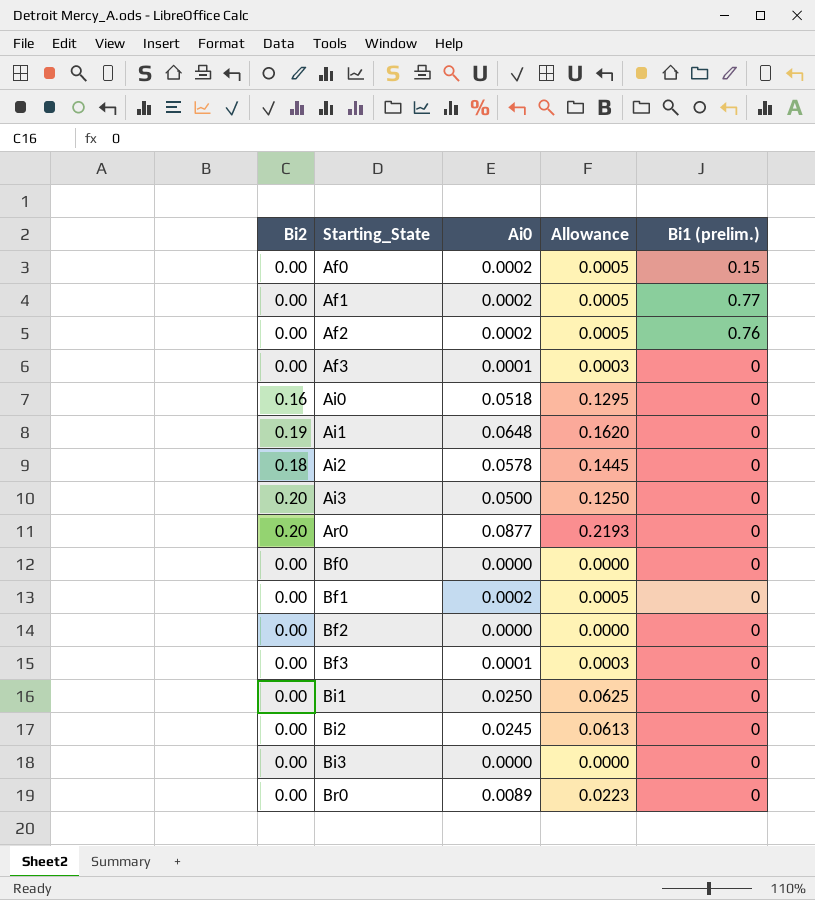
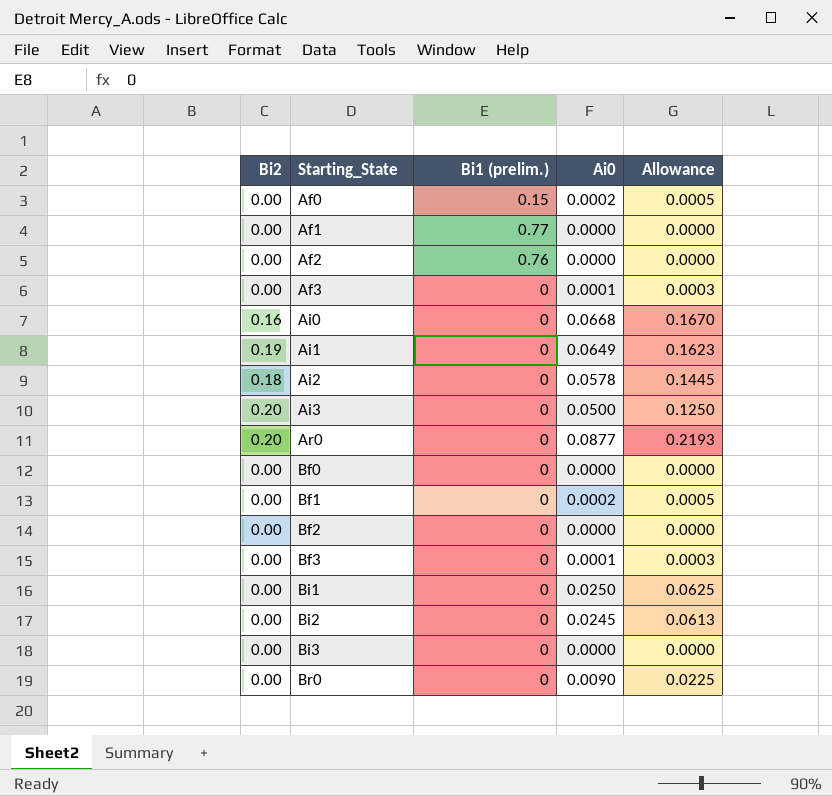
column Bi1 (prelim.) | position: 5 -> 3
Af1 | Ai0: 0.0002 -> 0.0000
Af1 | Allowance: 0.0005 -> 0.0000
Af2 | Ai0: 0.0002 -> 0.0000
Af2 | Allowance: 0.0005 -> 0.0000
Ai0 | Ai0: 0.0518 -> 0.0668
Ai0 | Allowance: 0.1295 -> 0.1670
Ai1 | Ai0: 0.0648 -> 0.0649
Ai1 | Allowance: 0.1620 -> 0.1623
Br0 | Ai0: 0.0089 -> 0.0090
Br0 | Allowance: 0.0223 -> 0.0225

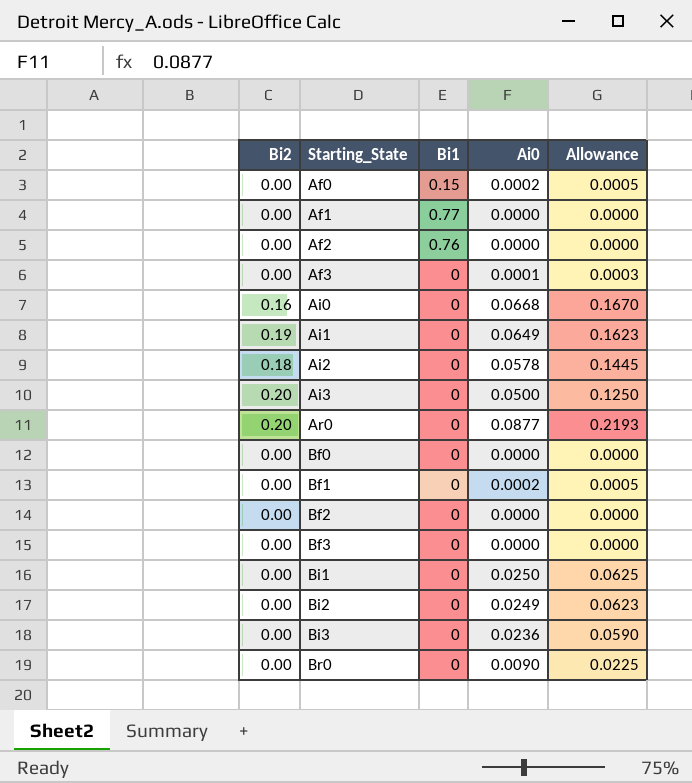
column name: Bi1 (prelim.) -> Bi1
Bf3 | Ai0: 0.0001 -> 0.0000
Bf3 | Allowance: 0.0003 -> 0.0000
Bi2 | Ai0: 0.0245 -> 0.0249
Bi2 | Allowance: 0.0613 -> 0.0623
Bi3 | Ai0: 0.0000 -> 0.0236
Bi3 | Allowance: 0.0000 -> 0.0590

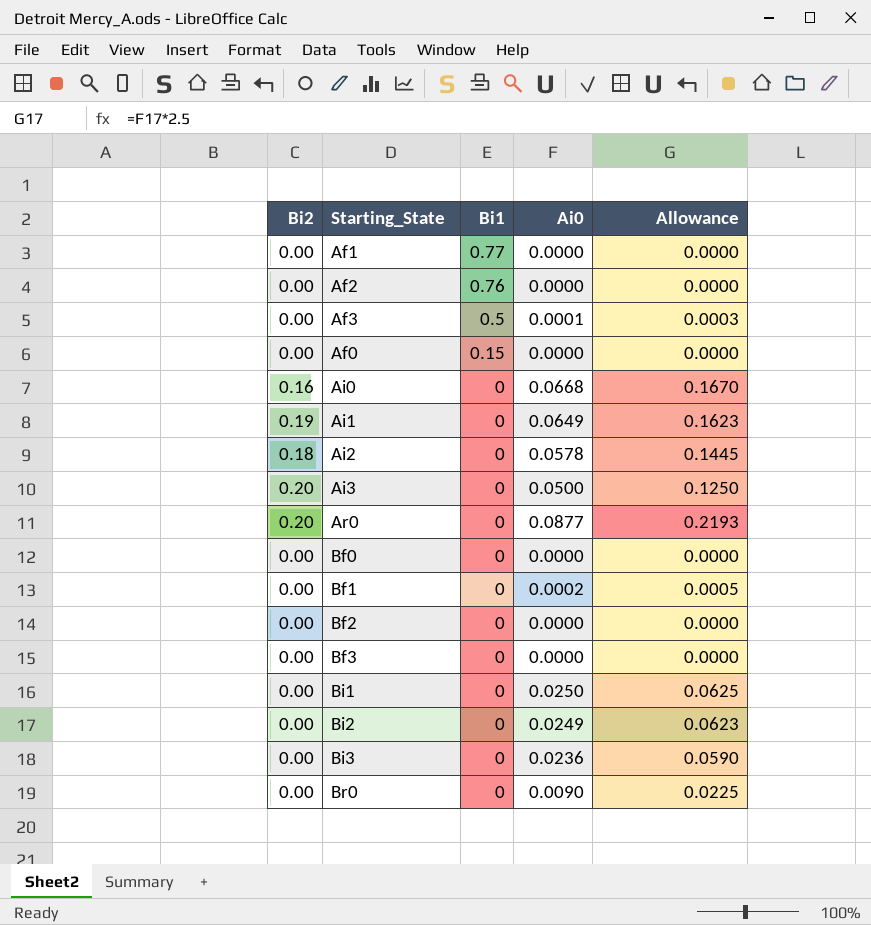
row order: Starting_State ascending -> Bi1 descending
Af3 | Bi1: 0 -> 0.5
Af0 | Ai0: 0.0002 -> 0.0000
Af0 | Allowance: 0.0005 -> 0.0000

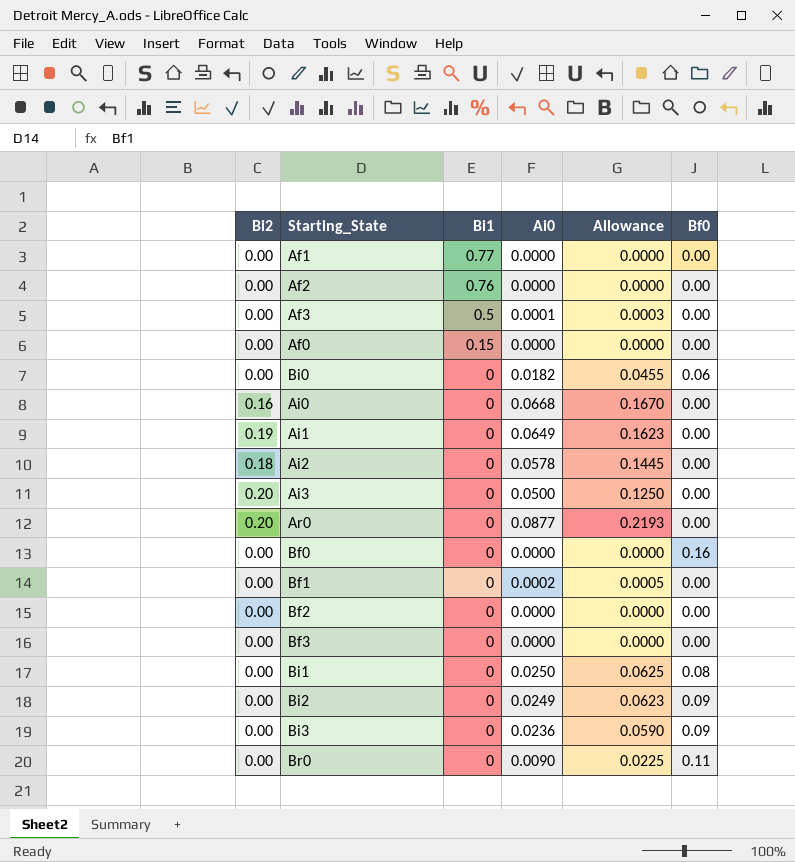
column Bf0 | position: none -> 6
row Bi0: none -> 0.00 | 0 | 0.0182 | 0.0455 | 0.06

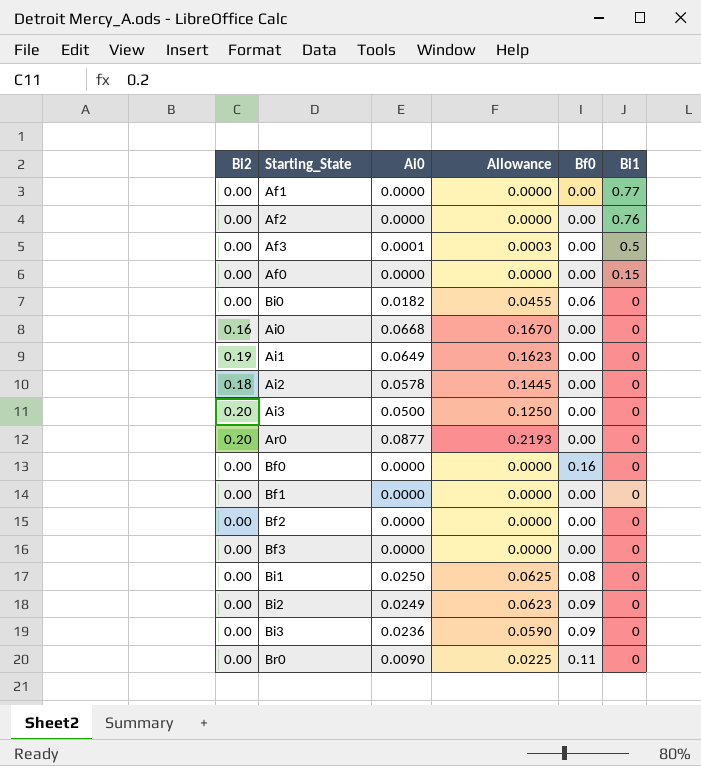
column Bi1 | position: 3 -> 6
Bf1 | Ai0: 0.0002 -> 0.0000
Bf1 | Allowance: 0.0005 -> 0.0000

